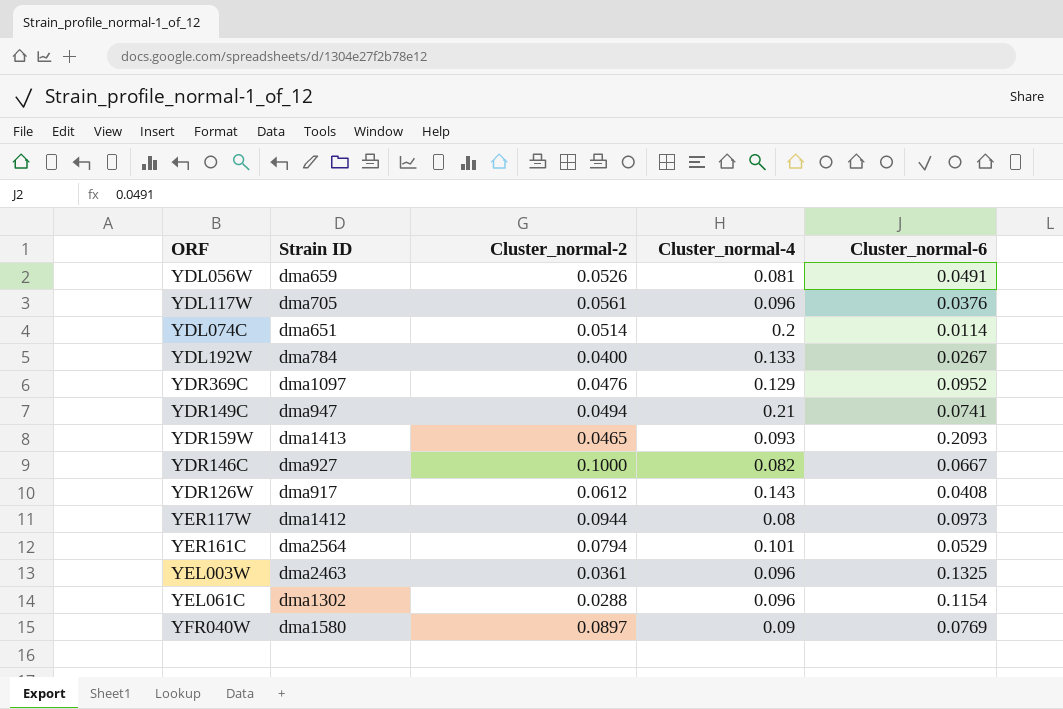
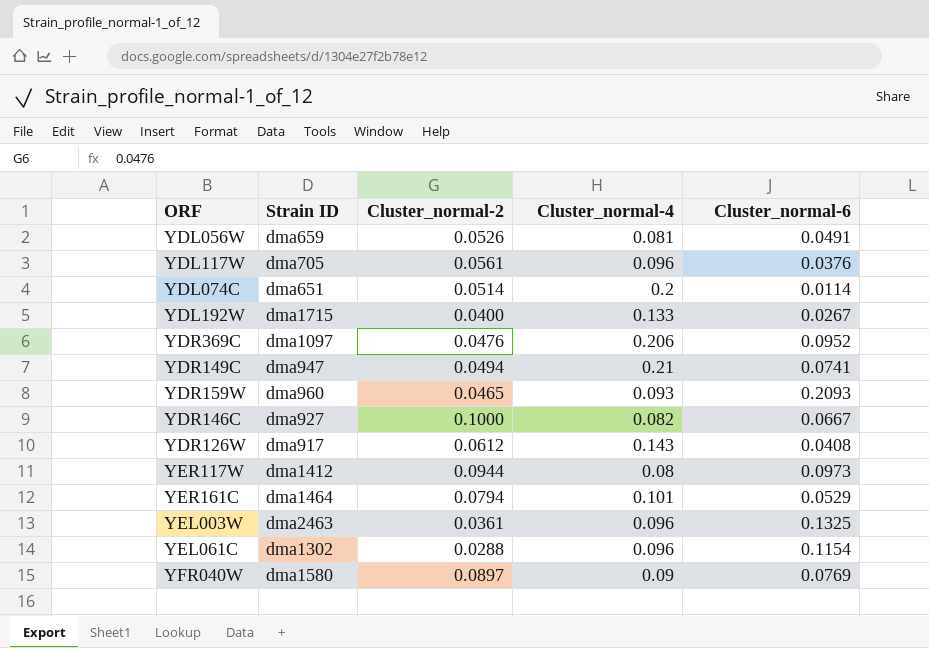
YDL192W | Strain ID: dma784 -> dma1715
YDR369C | Cluster_normal-4: 0.129 -> 0.206
YDR159W | Strain ID: dma1413 -> dma960
YER161C | Strain ID: dma2564 -> dma1464

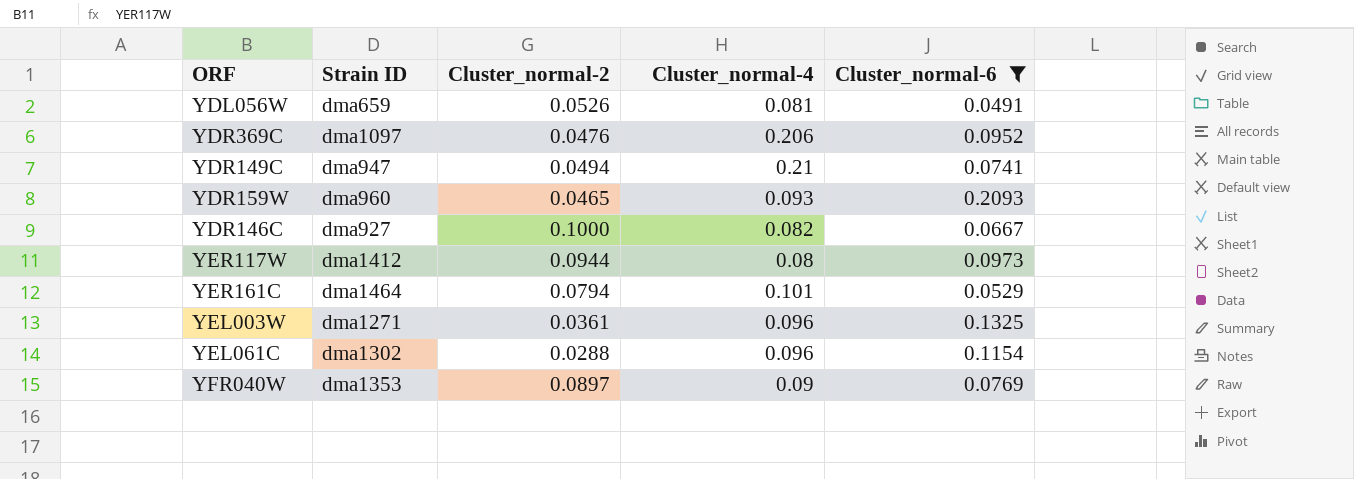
filter: none -> Cluster_normal-6 >= 0.0491
YEL003W | Strain ID: dma2463 -> dma1271
YFR040W | Strain ID: dma1580 -> dma1353

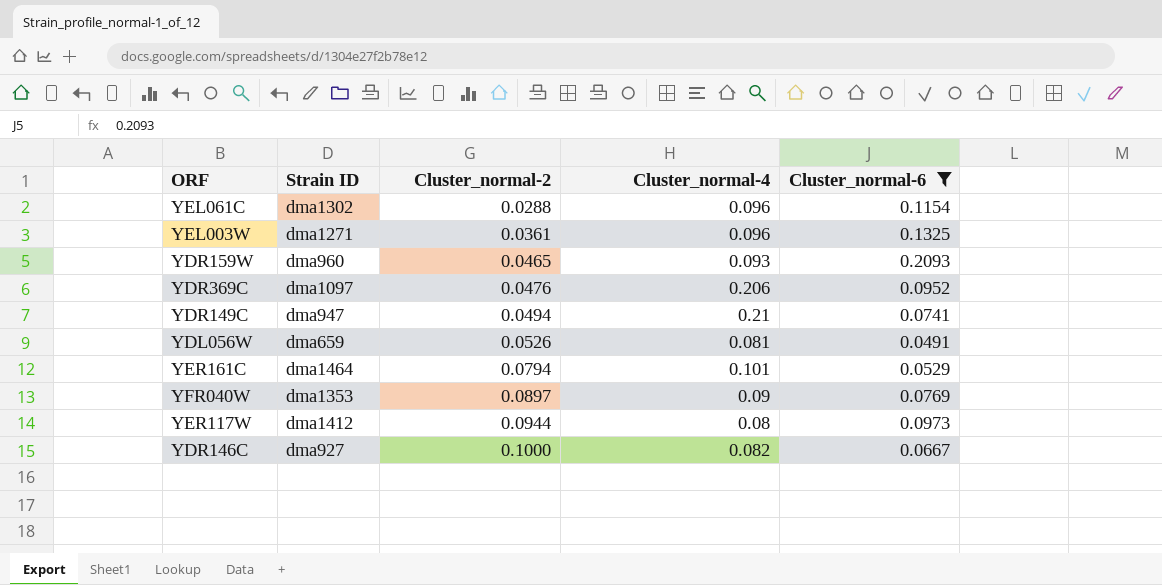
row order: none -> Cluster_normal-2 ascending

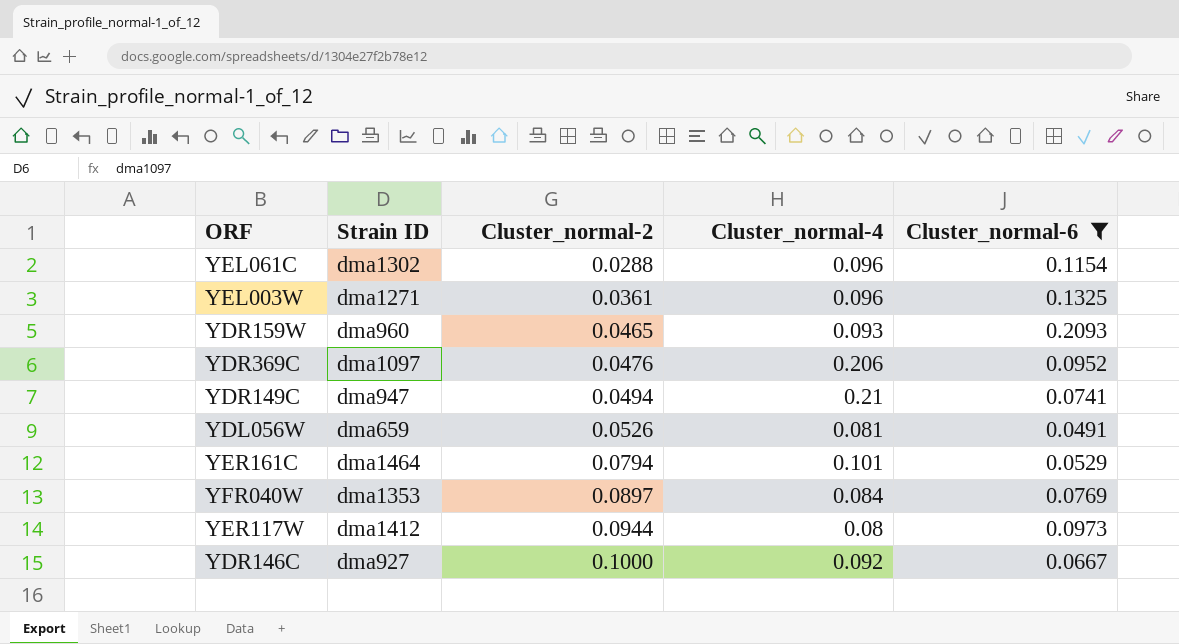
YFR040W | Cluster_normal-4: 0.09 -> 0.084
YDR146C | Cluster_normal-4: 0.082 -> 0.092

